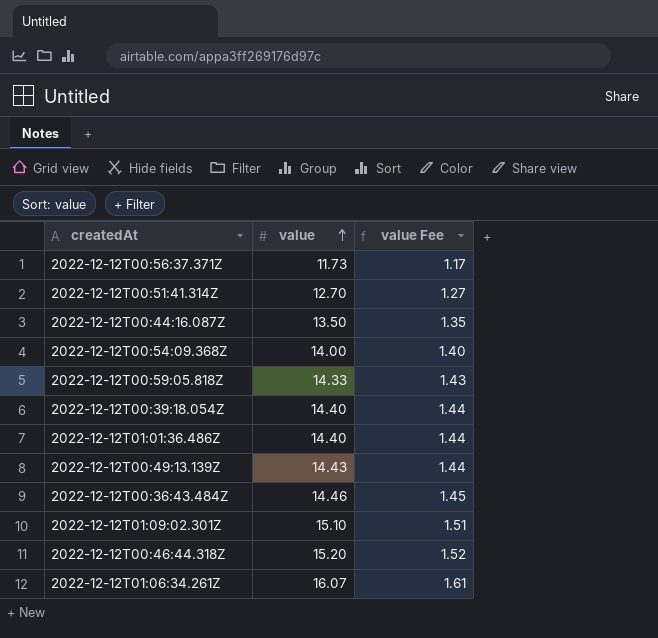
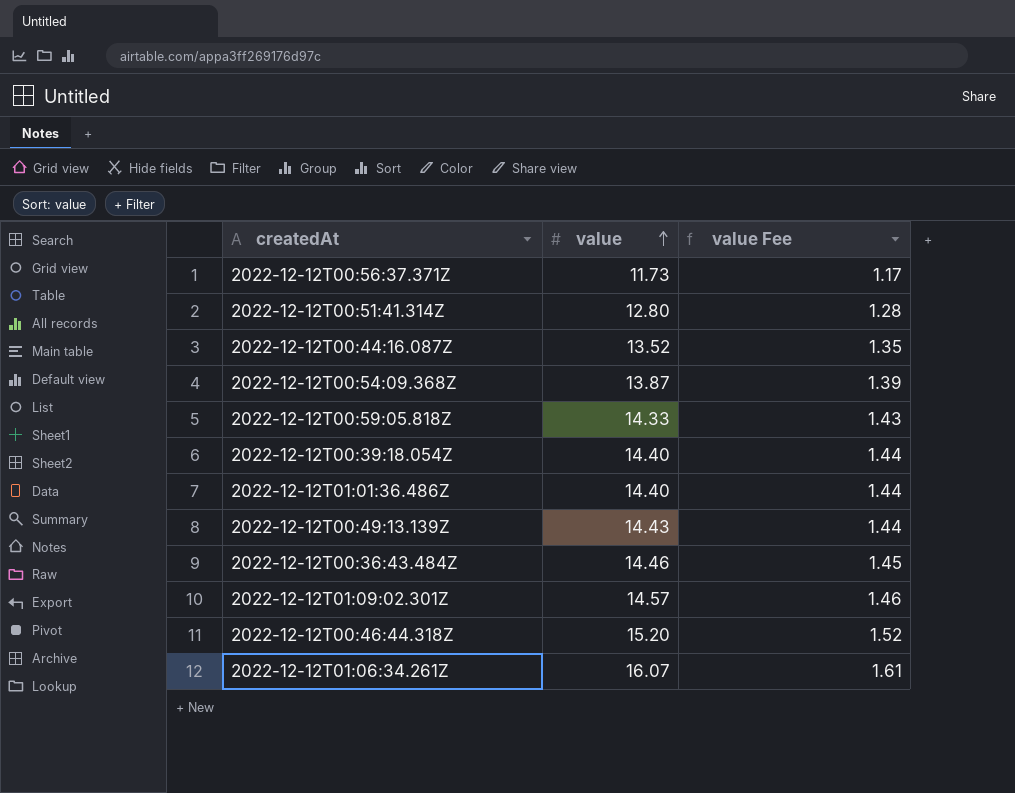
2022-12-12T00:51:41.314Z | value: 12.70 -> 12.80
2022-12-12T00:51:41.314Z | value Fee: 1.27 -> 1.28
2022-12-12T00:44:16.087Z | value: 13.50 -> 13.52
2022-12-12T00:54:09.368Z | value: 14.00 -> 13.87
2022-12-12T00:54:09.368Z | value Fee: 1.40 -> 1.39
2022-12-12T01:09:02.301Z | value: 15.10 -> 14.57
2022-12-12T01:09:02.301Z | value Fee: 1.51 -> 1.46

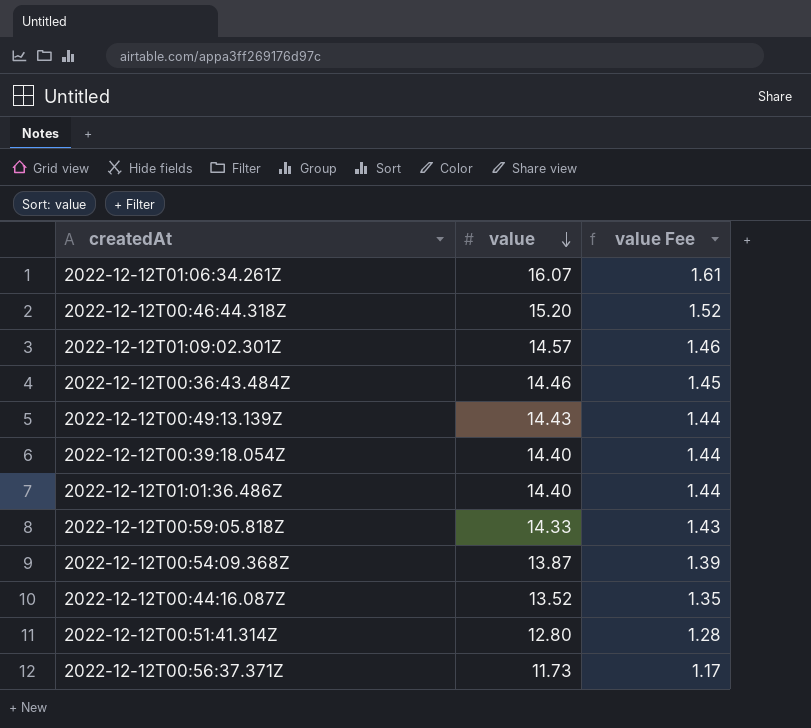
row order: value ascending -> value descending

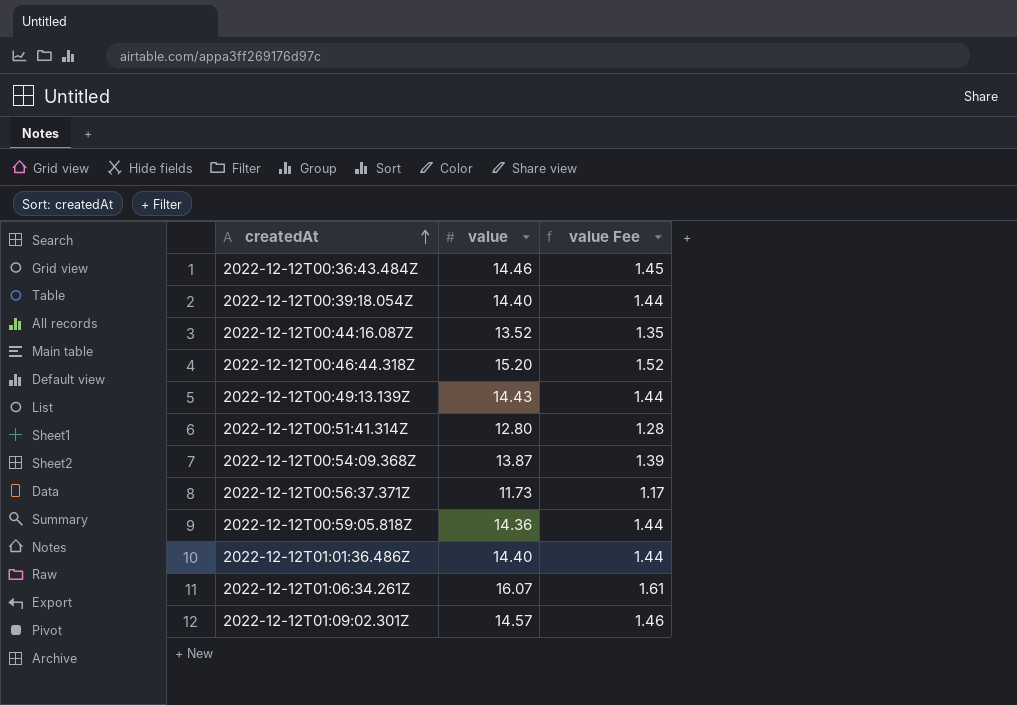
row order: value descending -> createdAt ascending
2022-12-12T00:59:05.818Z | value: 14.33 -> 14.36
2022-12-12T00:59:05.818Z | value Fee: 1.43 -> 1.44

